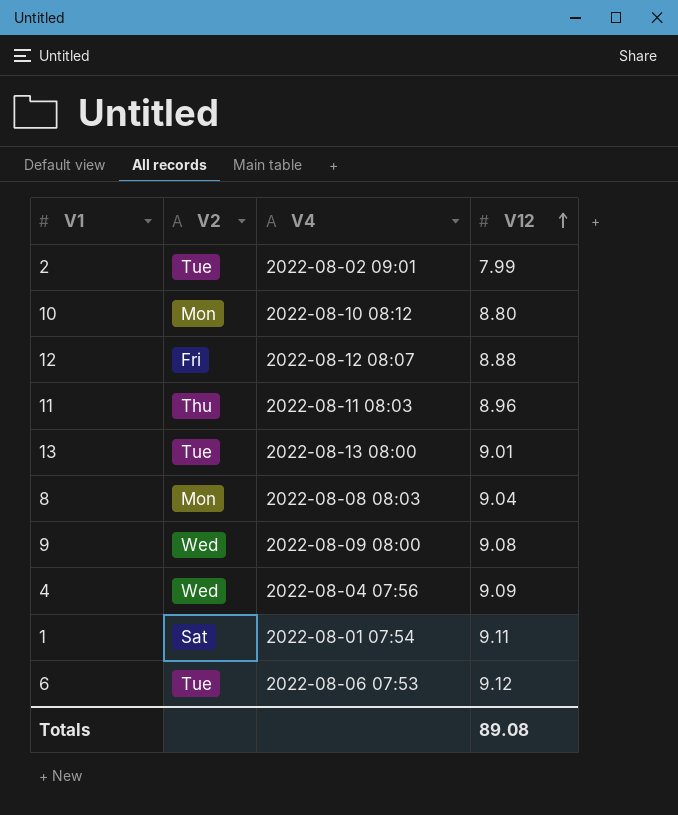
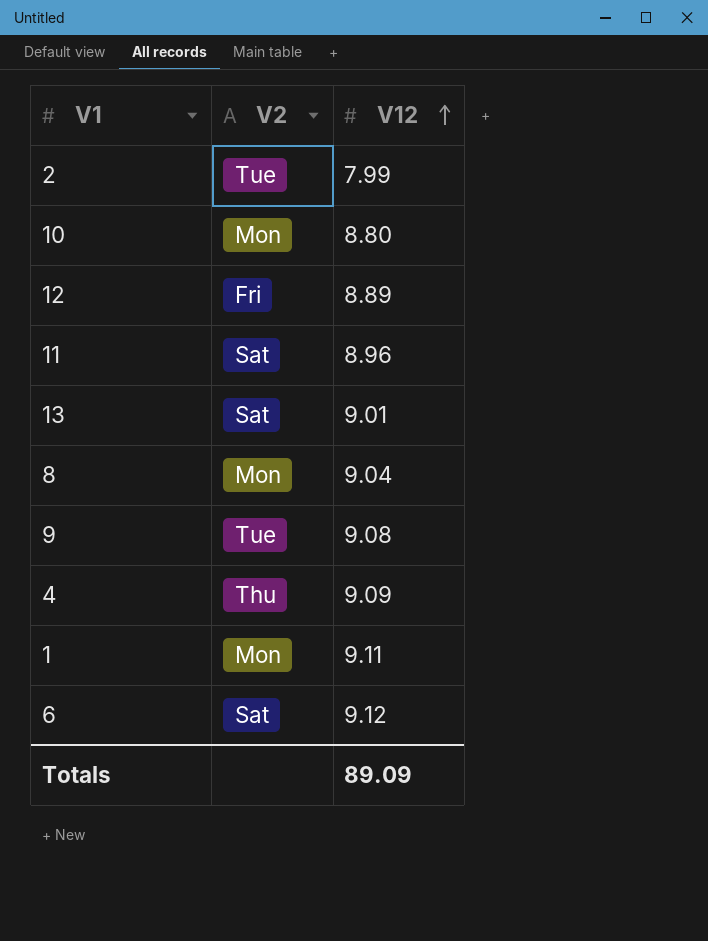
column V4 | position: 3 -> none
12 | V12: 8.88 -> 8.89
11 | V2: Thu -> Sat
13 | V2: Tue -> Sat
9 | V2: Wed -> Tue
4 | V2: Wed -> Thu
1 | V2: Sat -> Mon
6 | V2: Tue -> Sat
Totals | V12: 89.08 -> 89.09

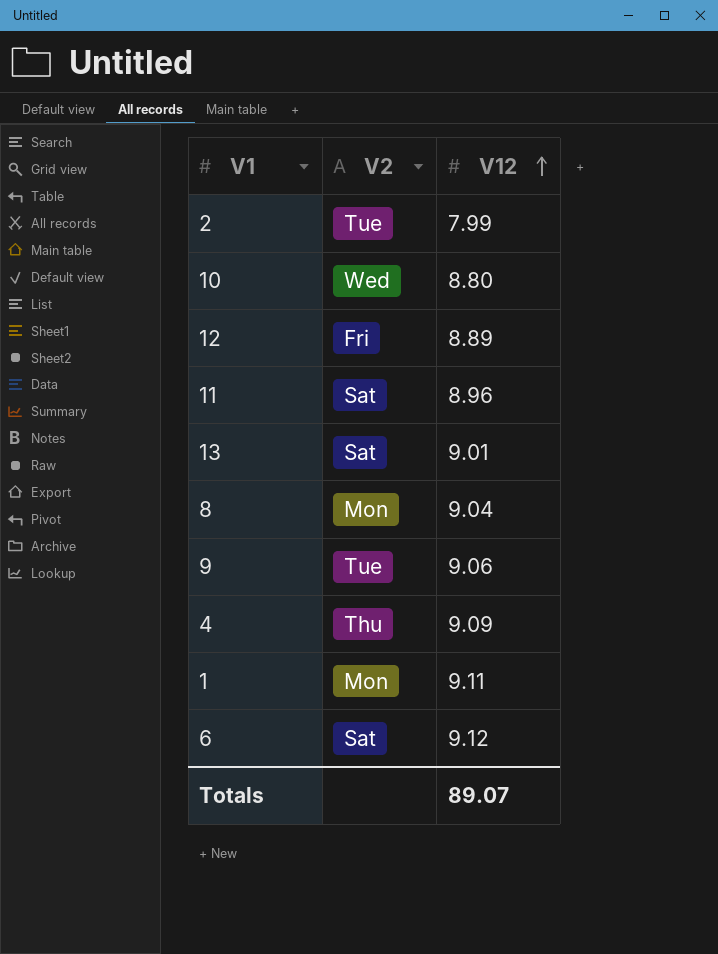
10 | V2: Mon -> Wed
9 | V12: 9.08 -> 9.06
Totals | V12: 89.09 -> 89.07

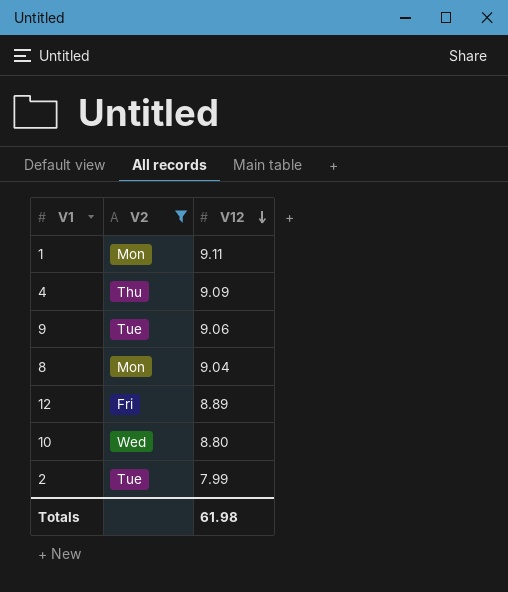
filter: none -> V2 != Sat
row order: V12 ascending -> V12 descending
Totals | V12: 89.07 -> 61.98

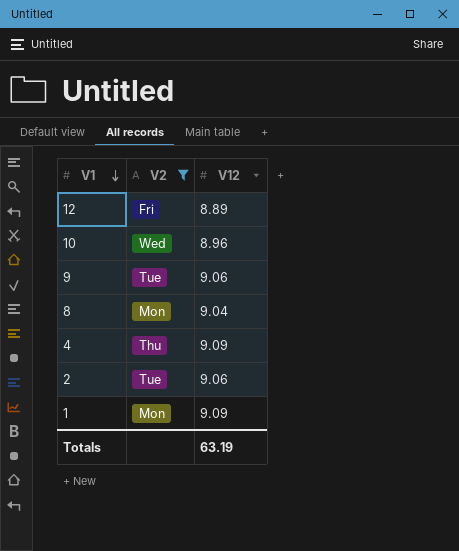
row order: V12 descending -> V1 descending
10 | V12: 8.80 -> 8.96
2 | V12: 7.99 -> 9.06
1 | V12: 9.11 -> 9.09
Totals | V12: 61.98 -> 63.19

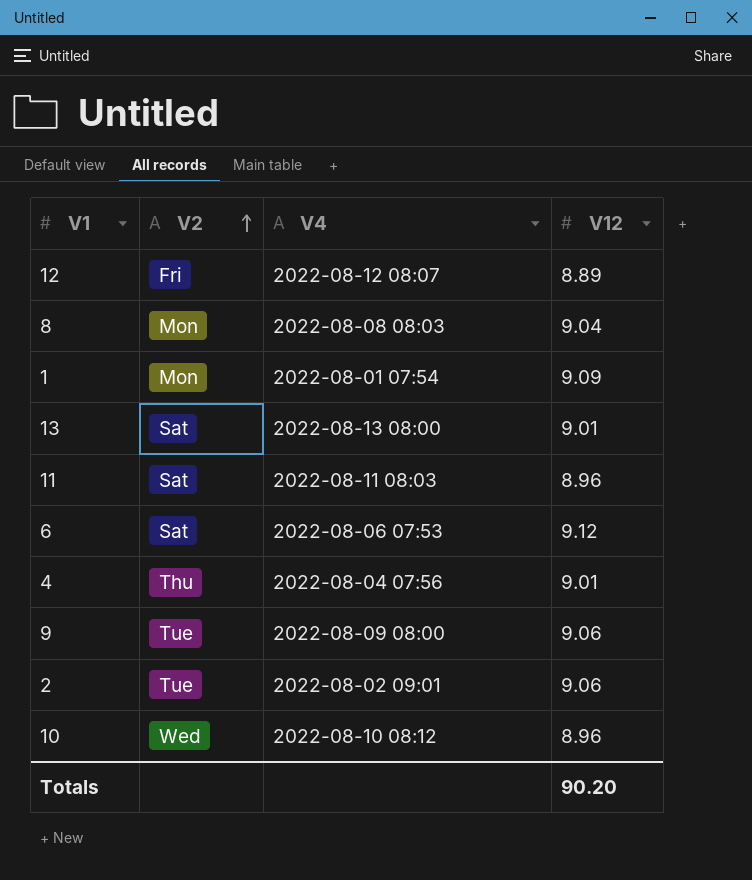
filter: V2 != Sat -> none
row order: V1 descending -> V2 ascending
column V4 | position: none -> 3
4 | V12: 9.09 -> 9.01
Totals | V12: 63.19 -> 90.20

